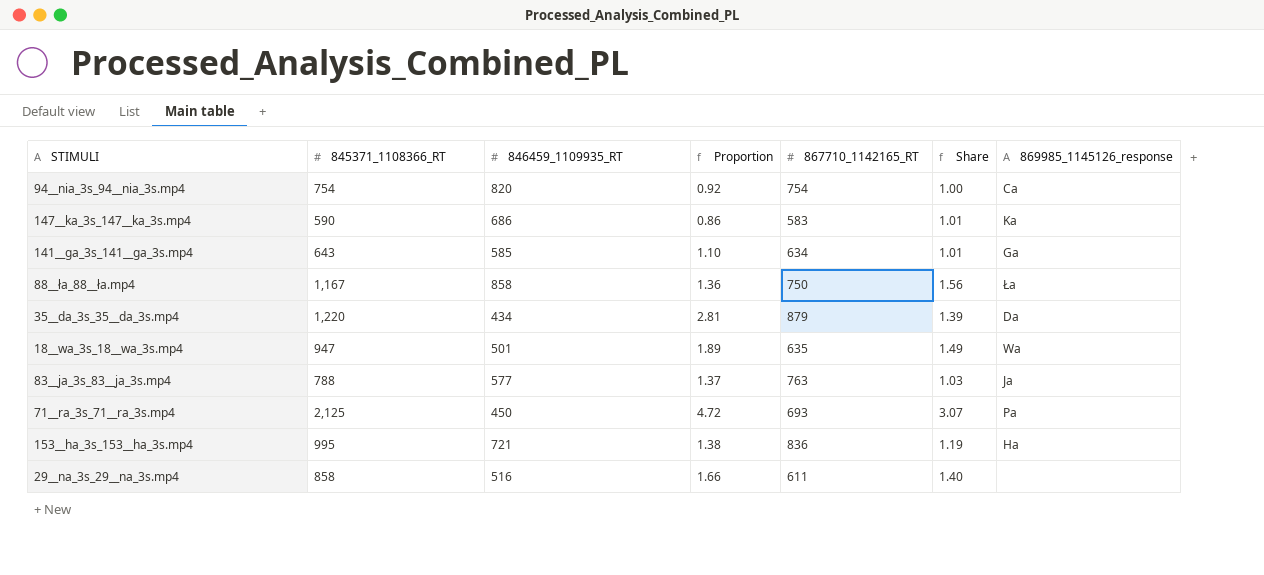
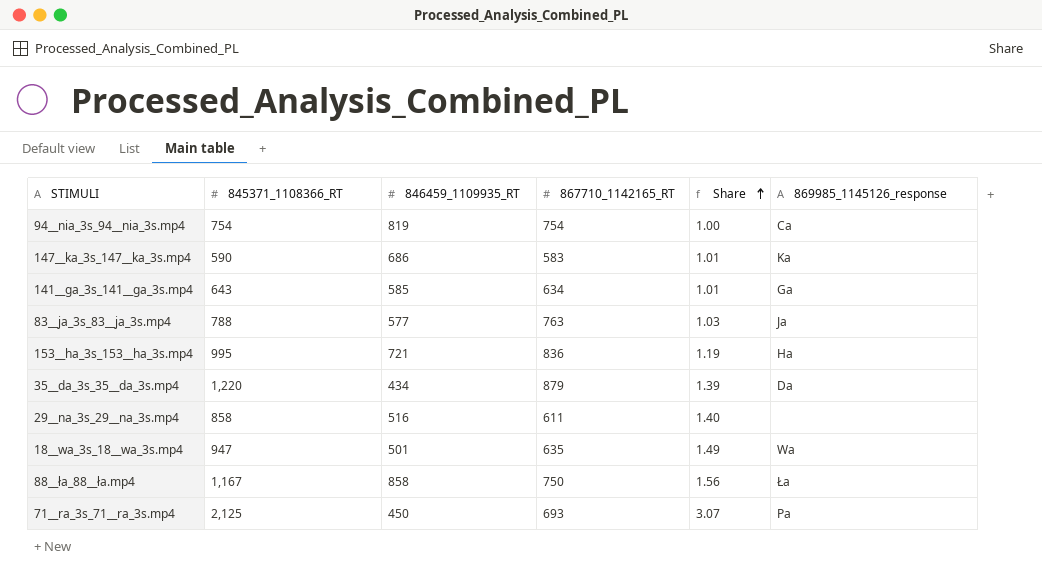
row order: none -> Share ascending
column Proportion | formula: [845371_1108366_RT] / [846459_1109935_RT] -> none
94__nia_3s_94__nia_3s.mp4 | 846459_1109935_RT: 820 -> 819

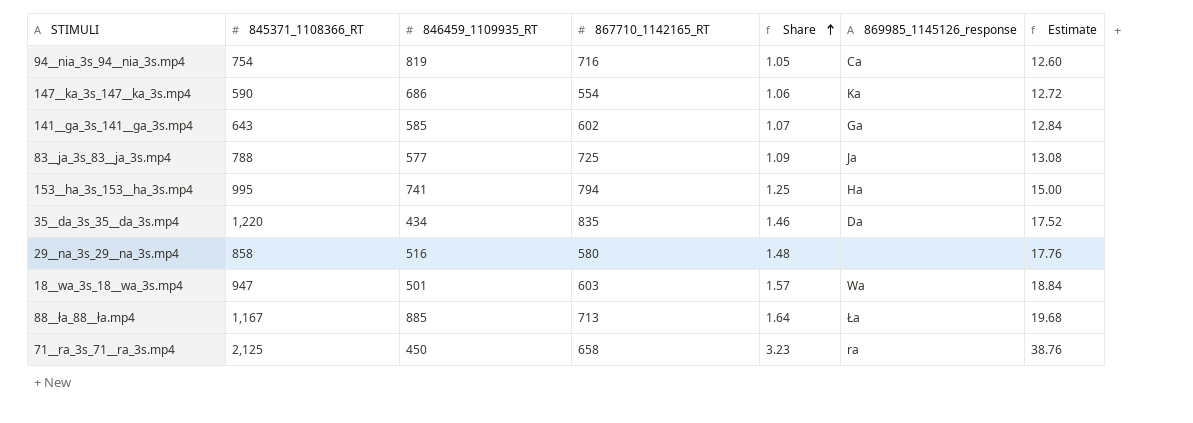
column Estimate | formula: none -> [Share] * 12
94__nia_3s_94__nia_3s.mp4 | 867710_1142165_RT: 754 -> 716
94__nia_3s_94__nia_3s.mp4 | Share: 1.00 -> 1.05
147__ka_3s_147__ka_3s.mp4 | 867710_1142165_RT: 583 -> 554
147__ka_3s_147__ka_3s.mp4 | Share: 1.01 -> 1.06
141__ga_3s_141__ga_3s.mp4 | 867710_1142165_RT: 634 -> 602
141__ga_3s_141__ga_3s.mp4 | Share: 1.01 -> 1.07
83__ja_3s_83__ja_3s.mp4 | 867710_1142165_RT: 763 -> 725
83__ja_3s_83__ja_3s.mp4 | Share: 1.03 -> 1.09
153__ha_3s_153__ha_3s.mp4 | 846459_1109935_RT: 721 -> 741
153__ha_3s_153__ha_3s.mp4 | 867710_1142165_RT: 836 -> 794
153__ha_3s_153__ha_3s.mp4 | Share: 1.19 -> 1.25
35__da_3s_35__da_3s.mp4 | 867710_1142165_RT: 879 -> 835
35__da_3s_35__da_3s.mp4 | Share: 1.39 -> 1.46
29__na_3s_29__na_3s.mp4 | 867710_1142165_RT: 611 -> 580
29__na_3s_29__na_3s.mp4 | Share: 1.40 -> 1.48
18__wa_3s_18__wa_3s.mp4 | 867710_1142165_RT: 635 -> 603
18__wa_3s_18__wa_3s.mp4 | Share: 1.49 -> 1.57
88__ła_88__ła.mp4 | 846459_1109935_RT: 858 -> 885
88__ła_88__ła.mp4 | 867710_1142165_RT: 750 -> 713
88__ła_88__ła.mp4 | Share: 1.56 -> 1.64
71__ra_3s_71__ra_3s.mp4 | 867710_1142165_RT: 693 -> 658
71__ra_3s_71__ra_3s.mp4 | Share: 3.07 -> 3.23
71__ra_3s_71__ra_3s.mp4 | 869985_1145126_response: Pa -> ra

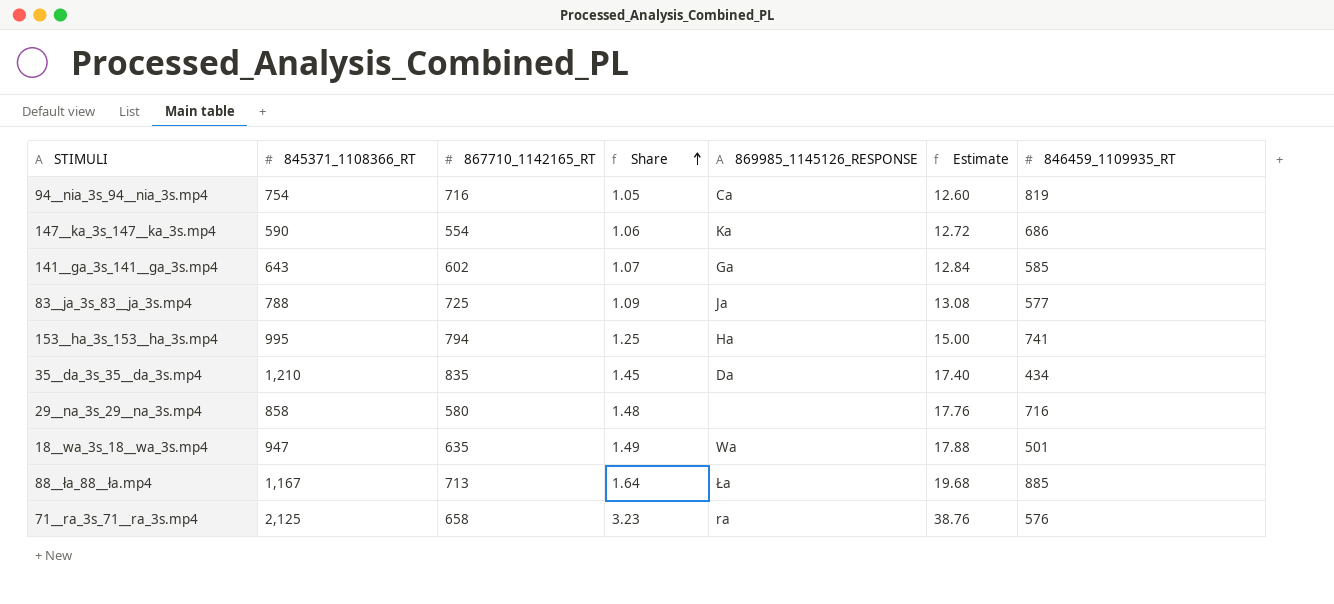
column name: 869985_1145126_response -> 869985_1145126_RESPONSE
column 846459_1109935_RT | position: 3 -> 7
35__da_3s_35__da_3s.mp4 | 845371_1108366_RT: 1,220 -> 1,210
35__da_3s_35__da_3s.mp4 | Share: 1.46 -> 1.45
35__da_3s_35__da_3s.mp4 | Estimate: 17.52 -> 17.40
29__na_3s_29__na_3s.mp4 | 846459_1109935_RT: 516 -> 716
18__wa_3s_18__wa_3s.mp4 | 867710_1142165_RT: 603 -> 635
18__wa_3s_18__wa_3s.mp4 | Share: 1.57 -> 1.49
18__wa_3s_18__wa_3s.mp4 | Estimate: 18.84 -> 17.88
71__ra_3s_71__ra_3s.mp4 | 846459_1109935_RT: 450 -> 576

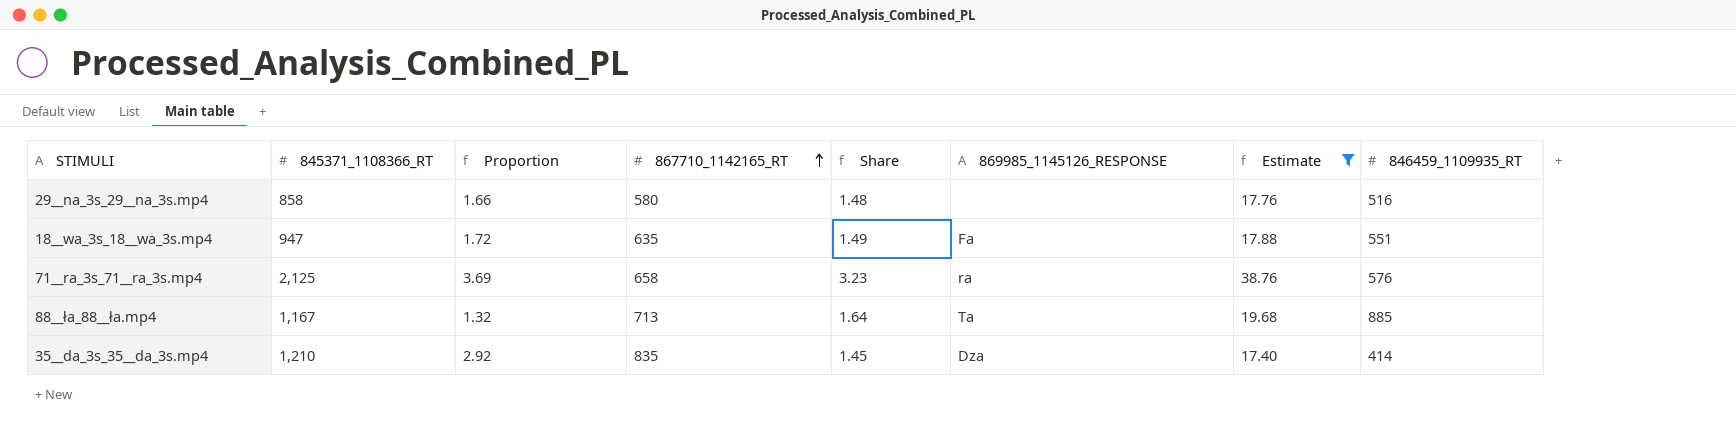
filter: none -> Estimate >= 17.40
row order: Share ascending -> 867710_1142165_RT ascending
column Proportion | formula: none -> [845371_1108366_RT] / [846459_1109935_RT]
29__na_3s_29__na_3s.mp4 | 846459_1109935_RT: 716 -> 516
18__wa_3s_18__wa_3s.mp4 | 869985_1145126_RESPONSE: Wa -> Fa
18__wa_3s_18__wa_3s.mp4 | 846459_1109935_RT: 501 -> 551
88__ła_88__ła.mp4 | 869985_1145126_RESPONSE: Ła -> Ta
35__da_3s_35__da_3s.mp4 | 869985_1145126_RESPONSE: Da -> Dza
35__da_3s_35__da_3s.mp4 | 846459_1109935_RT: 434 -> 414

